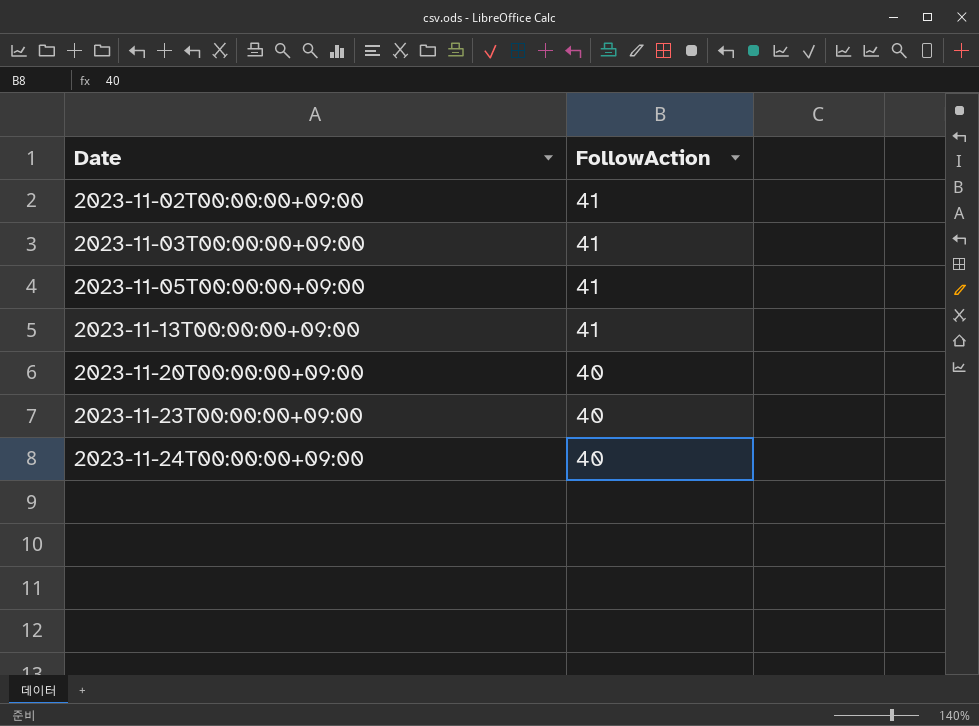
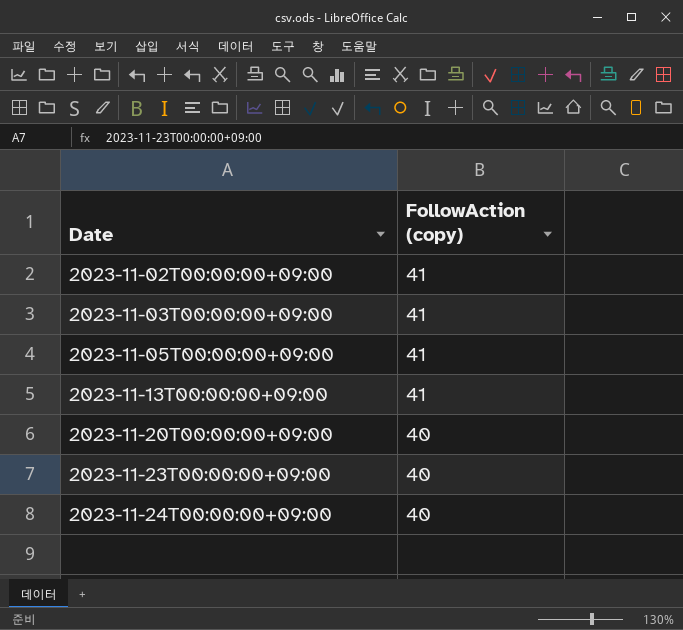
column name: FollowAction -> FollowAction (copy)

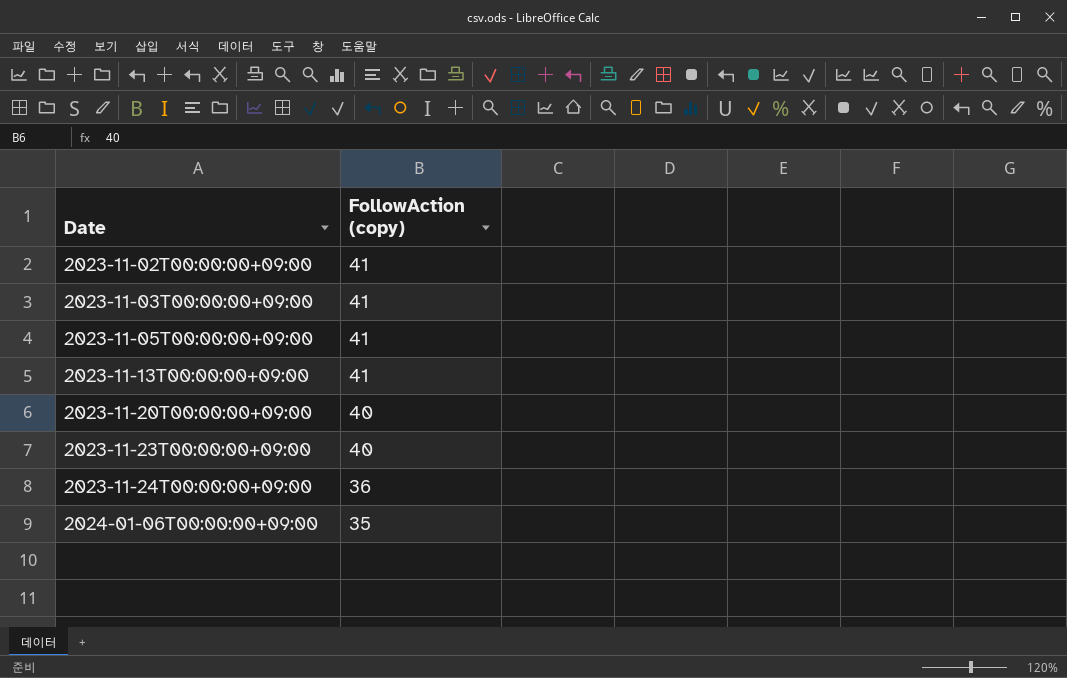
2023-11-24T00:00:00+09:00 | FollowAction (copy): 40 -> 36
row 2024-01-06T00:00:00+09:00: none -> 35

